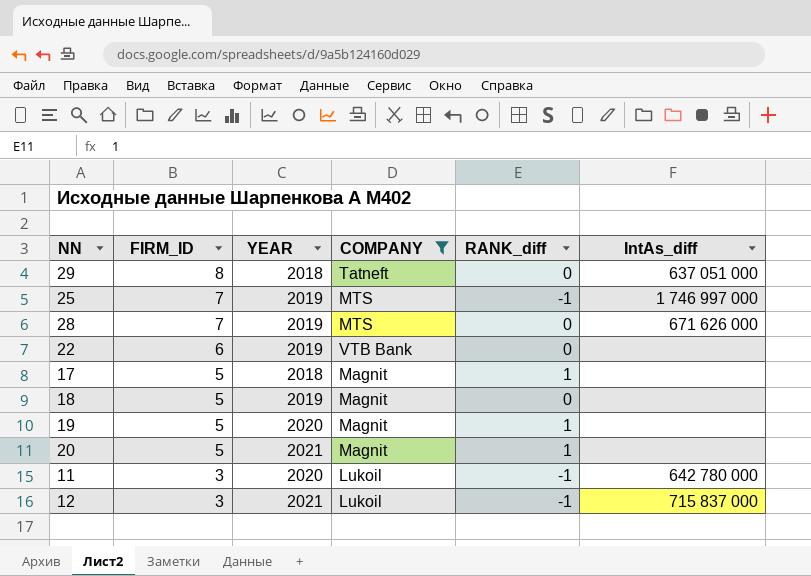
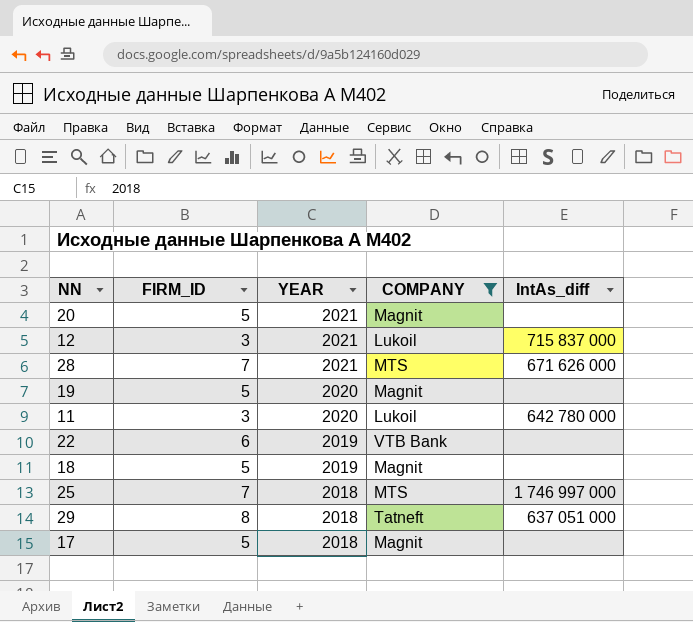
row order: FIRM_ID descending -> YEAR descending
column RANK_diff | position: 5 -> none
28 | YEAR: 2019 -> 2021
25 | YEAR: 2019 -> 2018

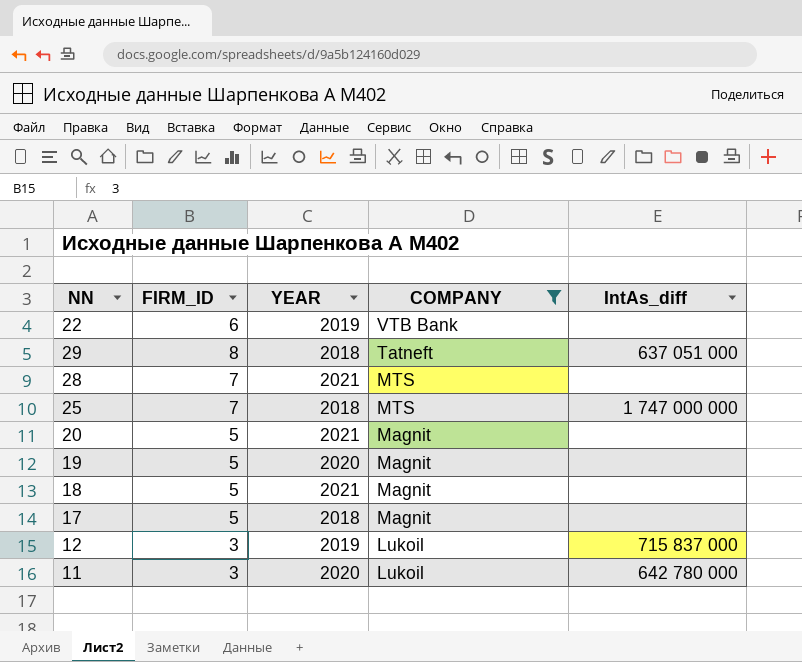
row order: YEAR descending -> COMPANY descending
28 | IntAs_diff: 671 626 000 -> none
25 | IntAs_diff: 1 746 997 000 -> 1 747 000 000
18 | YEAR: 2019 -> 2021
12 | YEAR: 2021 -> 2019

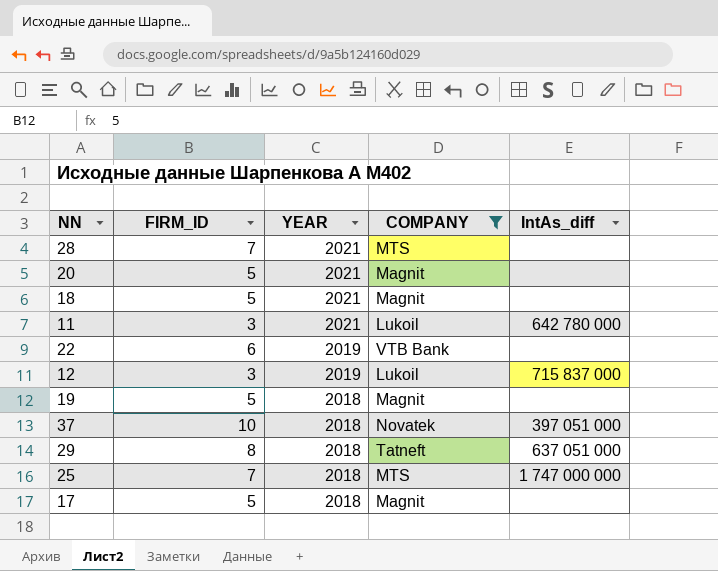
row order: COMPANY descending -> YEAR descending
11 | YEAR: 2020 -> 2021
19 | YEAR: 2020 -> 2018
row 37: none -> 10 | 2018 | Novatek | 397 051 000

